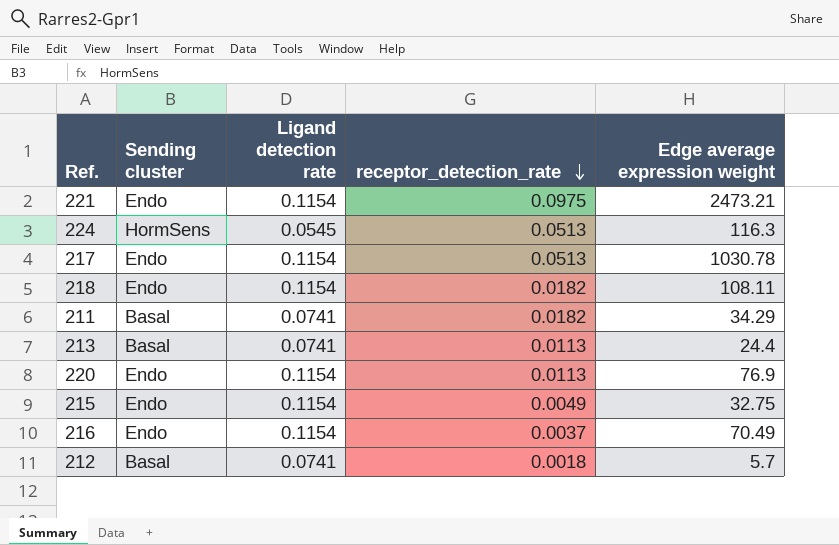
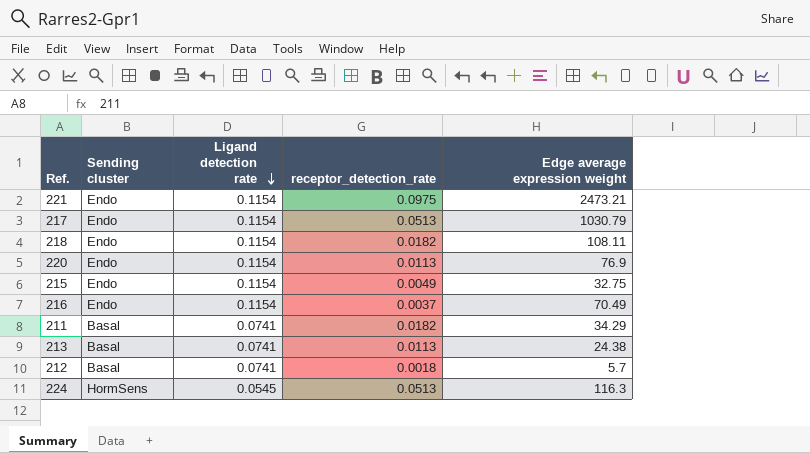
row order: receptor_detection_rate descending -> Ligand detection rate descending
217 | Edge average expression weight: 1030.78 -> 1030.79
213 | Edge average expression weight: 24.4 -> 24.38

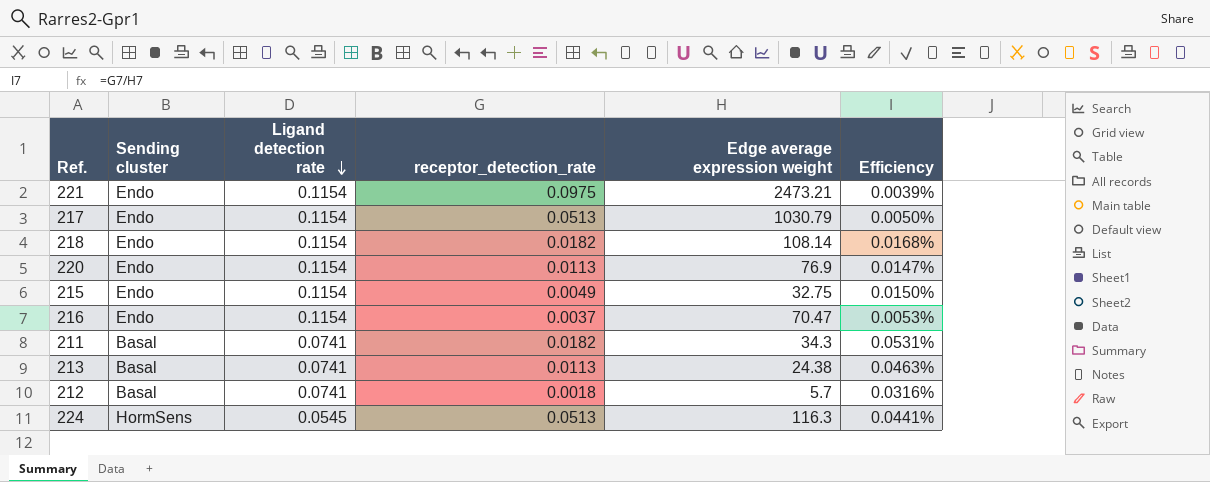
column Efficiency | formula: none -> [receptor_detection_rate] / [Edge average expression weight]
218 | Edge average expression weight: 108.11 -> 108.14
216 | Edge average expression weight: 70.49 -> 70.47
211 | Edge average expression weight: 34.29 -> 34.3

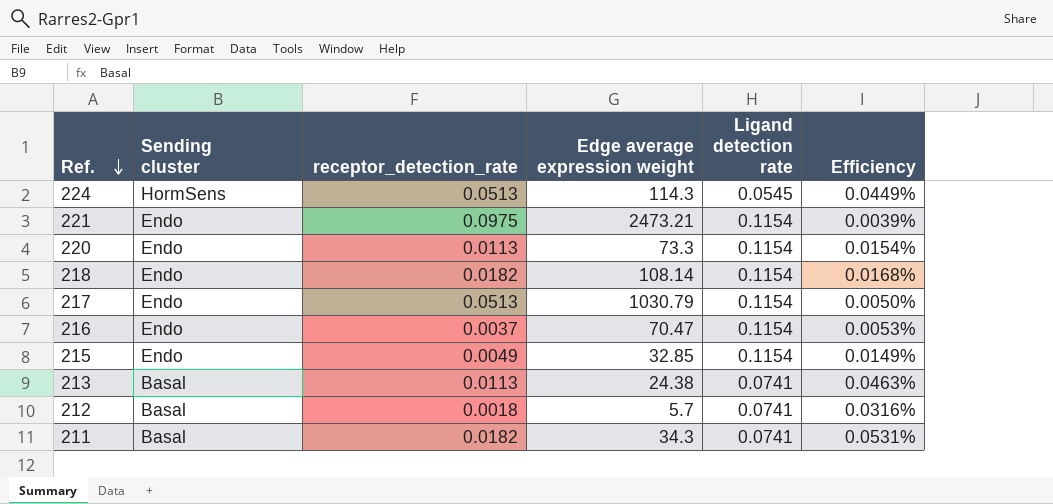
row order: Ligand detection rate descending -> Ref. descending
column Ligand detection rate | position: 3 -> 5
224 | Edge average expression weight: 116.3 -> 114.3
224 | Efficiency: 0.0441% -> 0.0449%
220 | Edge average expression weight: 76.9 -> 73.3
220 | Efficiency: 0.0147% -> 0.0154%
215 | Edge average expression weight: 32.75 -> 32.85
215 | Efficiency: 0.0150% -> 0.0149%

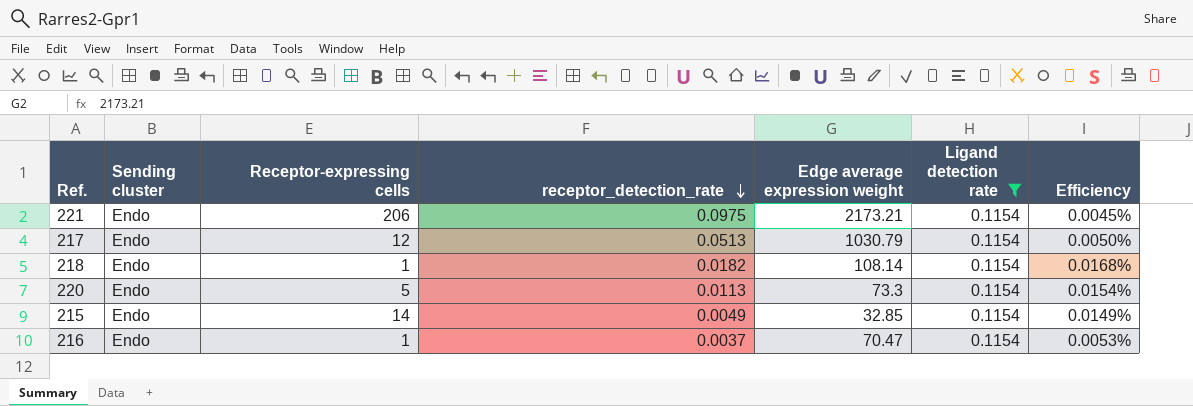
filter: none -> Ligand detection rate = 0.1154
row order: Ref. descending -> receptor_detection_rate descending
column Receptor-expressing cells | position: none -> 3
221 | Edge average expression weight: 2473.21 -> 2173.21
221 | Efficiency: 0.0039% -> 0.0045%

